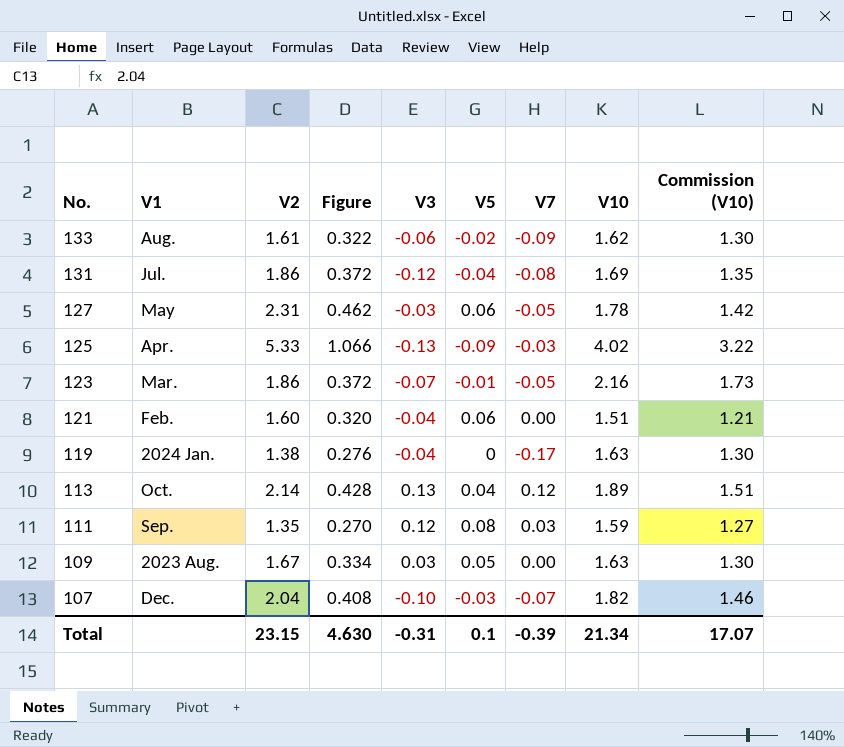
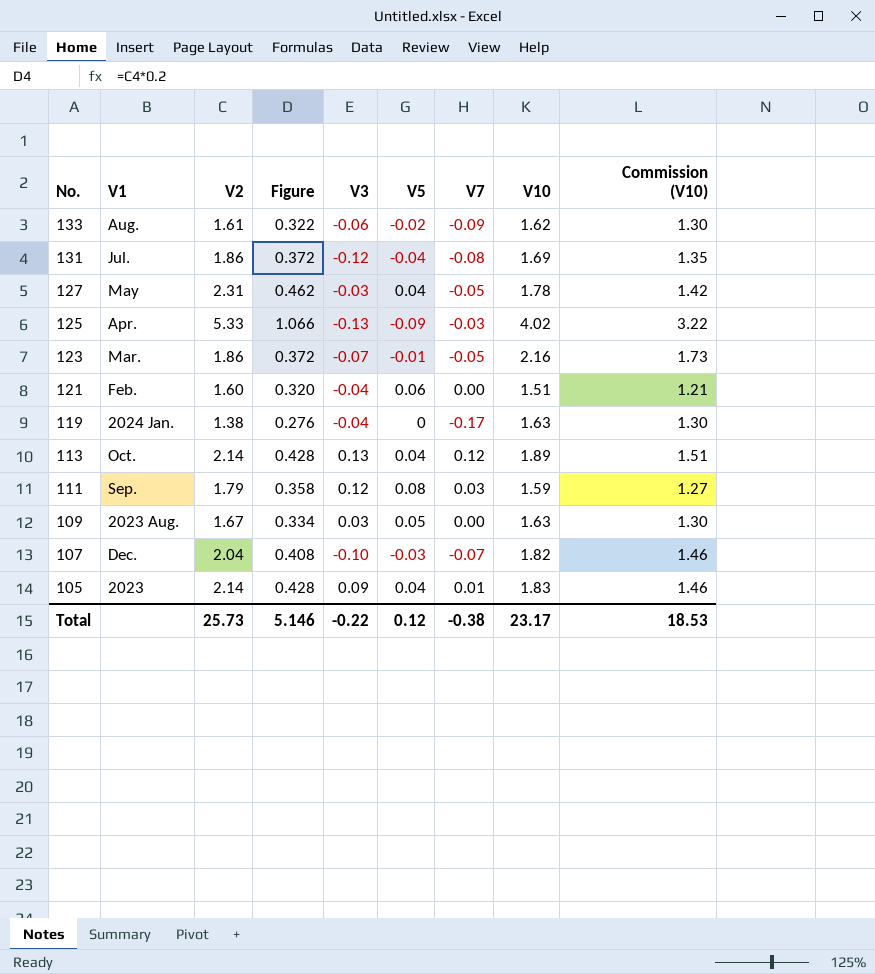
127 | V5: 0.06 -> 0.04
111 | V2: 1.35 -> 1.79
111 | Figure: 0.270 -> 0.358
row 105: none -> 2023 | 2.14 | 0.428 | 0.09 | 0.04 | 0.01 | 1.83 | 1.46
Total | V2: 23.15 -> 25.73
Total | Figure: 4.630 -> 5.146
Total | V3: -0.31 -> -0.22
Total | V5: 0.1 -> 0.12
Total | V7: -0.39 -> -0.38
Total | V10: 21.34 -> 23.17
Total | Commission (V10): 17.07 -> 18.53

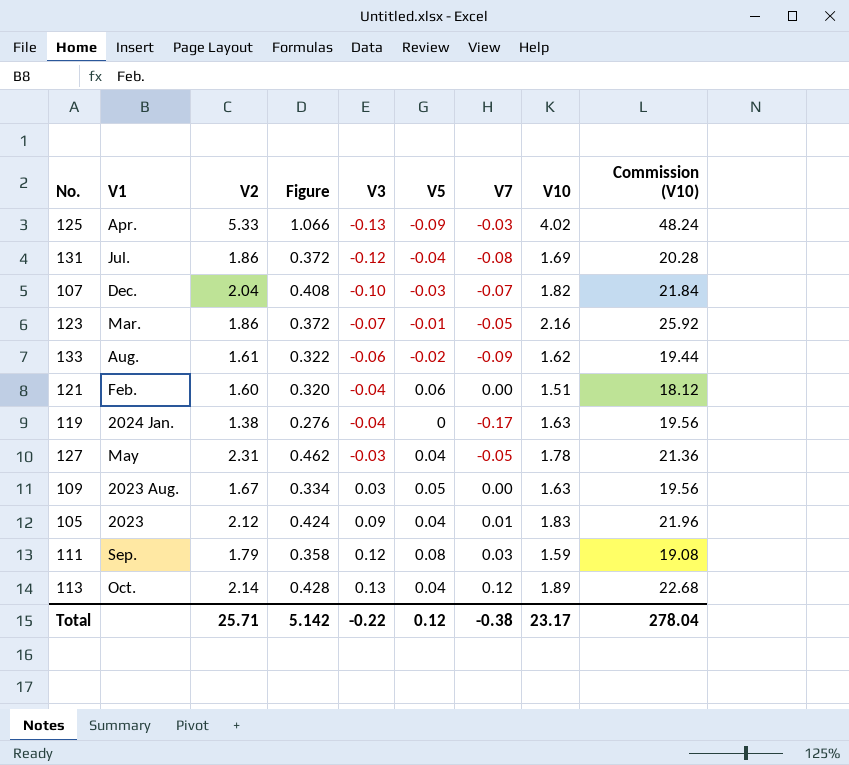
row order: No. descending -> V3 ascending
column Commission (V10) | formula: [V10] * 0.8 -> [V10] * 12
105 | V2: 2.14 -> 2.12
105 | Figure: 0.428 -> 0.424
Total | V2: 25.73 -> 25.71
Total | Figure: 5.146 -> 5.142
Total | Commission (V10): 18.53 -> 278.04

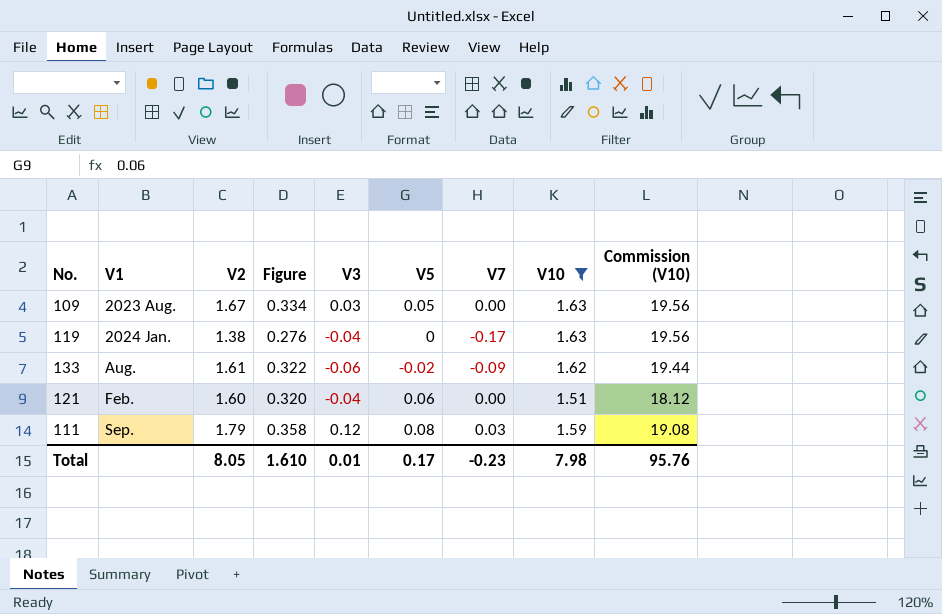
filter: none -> V10 <= 1.63
row order: V3 ascending -> V1 ascending
Total | V2: 25.71 -> 8.05
Total | Figure: 5.142 -> 1.610
Total | V3: -0.22 -> 0.01
Total | V5: 0.12 -> 0.17
Total | V7: -0.38 -> -0.23
Total | V10: 23.17 -> 7.98
Total | Commission (V10): 278.04 -> 95.76

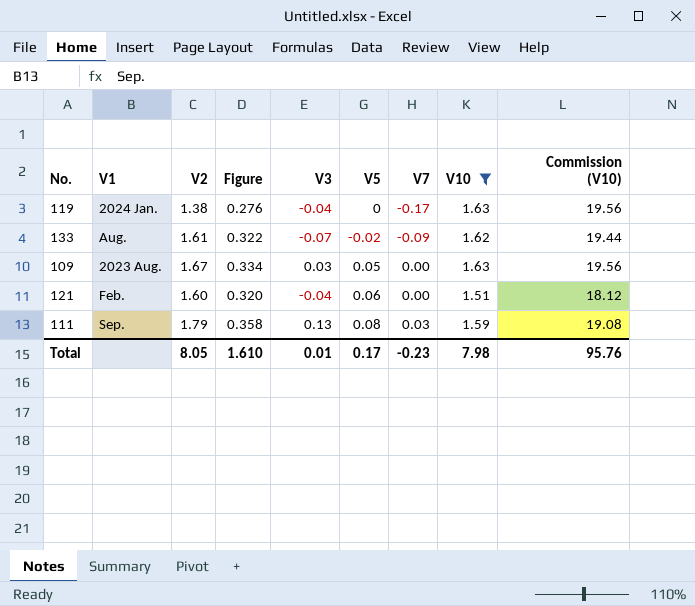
row order: V1 ascending -> V7 ascending
133 | V3: -0.06 -> -0.07
111 | V3: 0.12 -> 0.13

